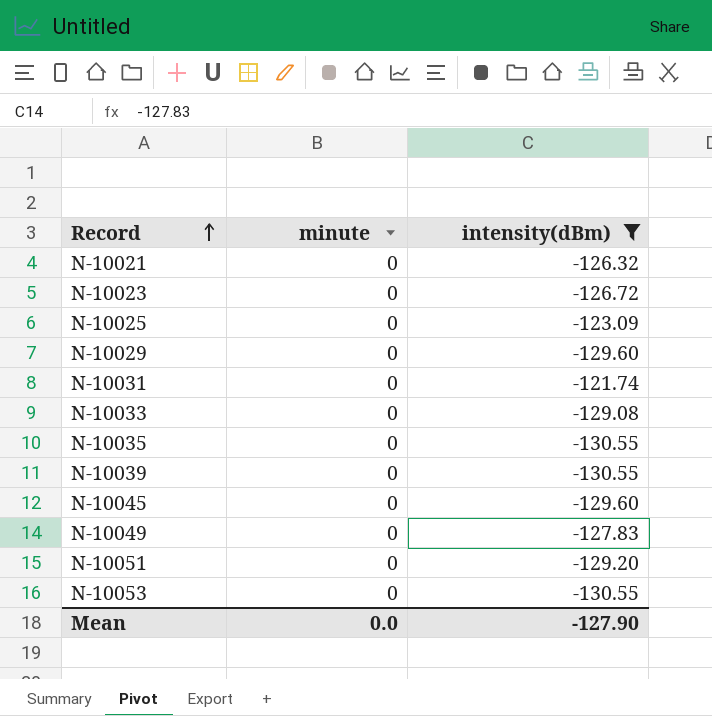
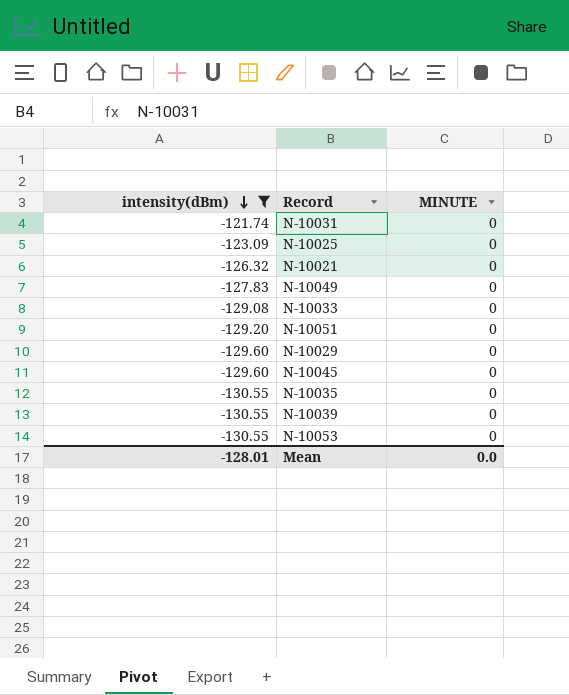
row order: Record ascending -> intensity(dBm) descending
column intensity(dBm) | position: 3 -> 1
column name: minute -> MINUTE
row N-10023: 0 | -126.72 -> none
Mean | intensity(dBm): -127.90 -> -128.01

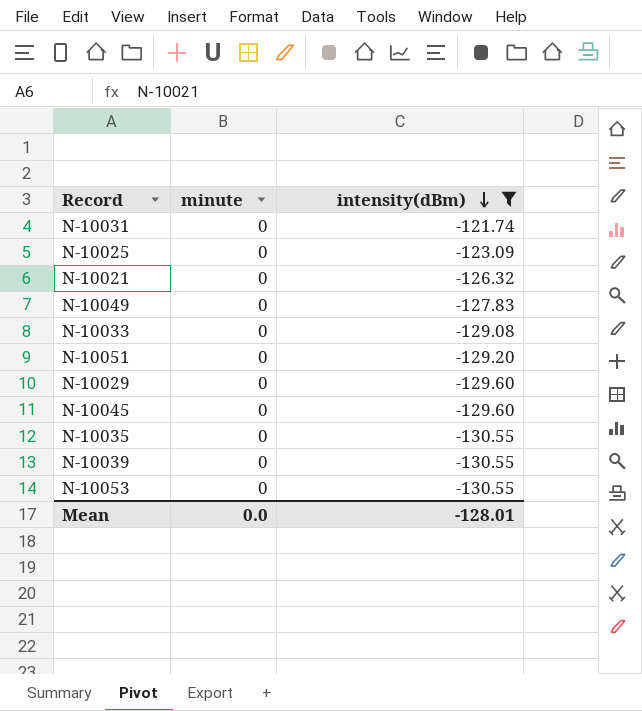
column name: MINUTE -> minute
column intensity(dBm) | position: 1 -> 3

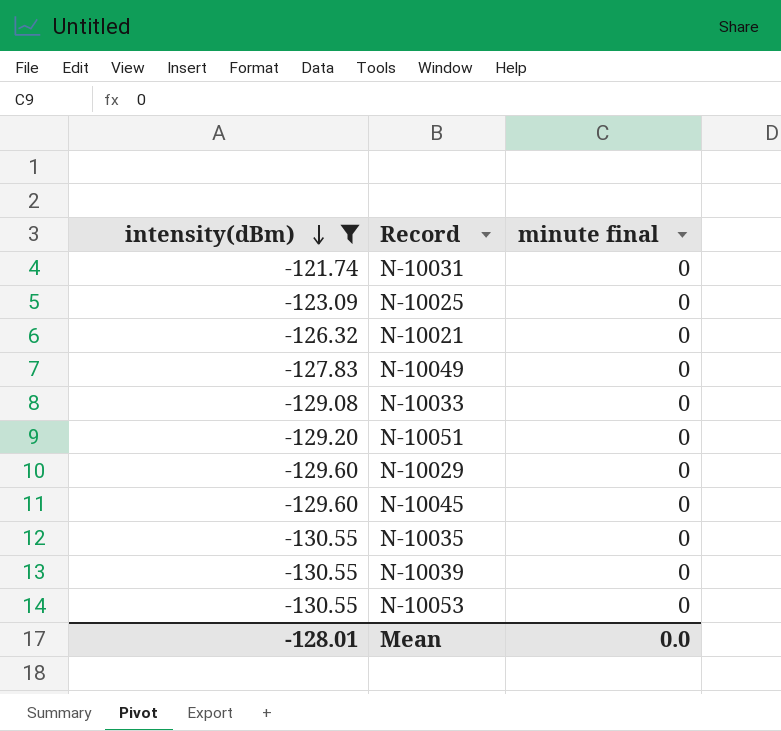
column intensity(dBm) | position: 3 -> 1
column name: minute -> minute final

